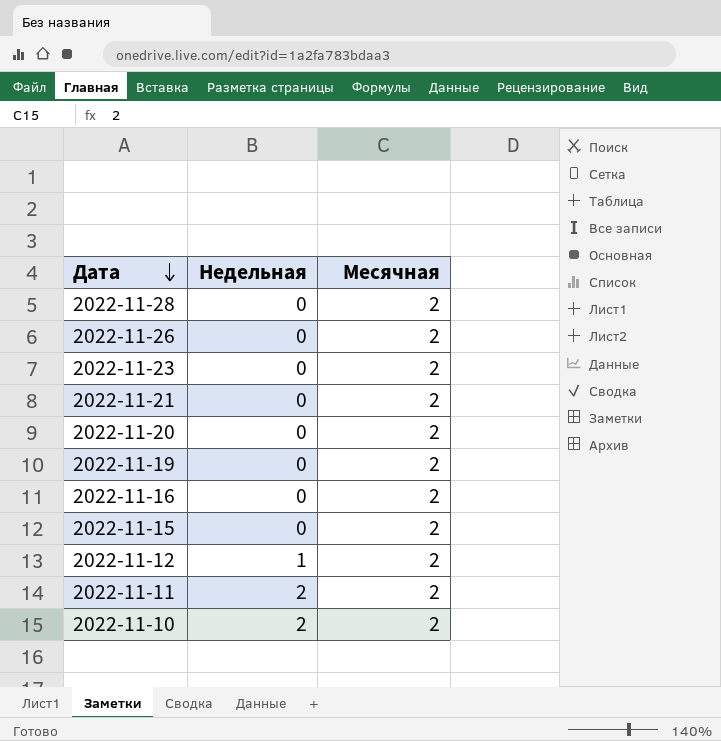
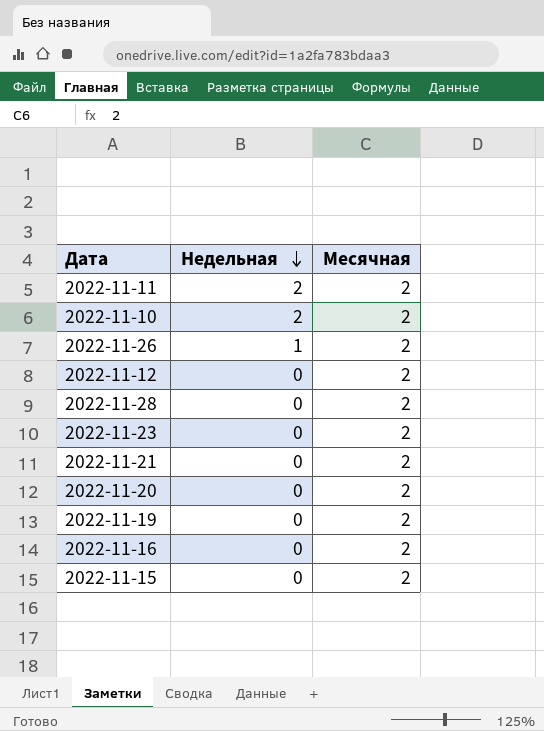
row order: Дата descending -> Недельная descending
2022-11-26 | Недельная: 0 -> 1
2022-11-12 | Недельная: 1 -> 0

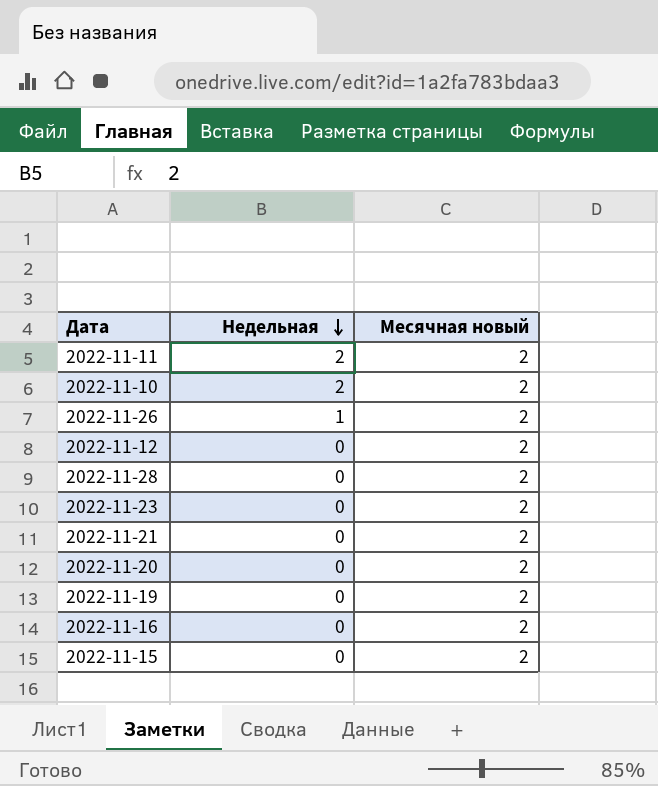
column name: Месячная -> Месячная новый

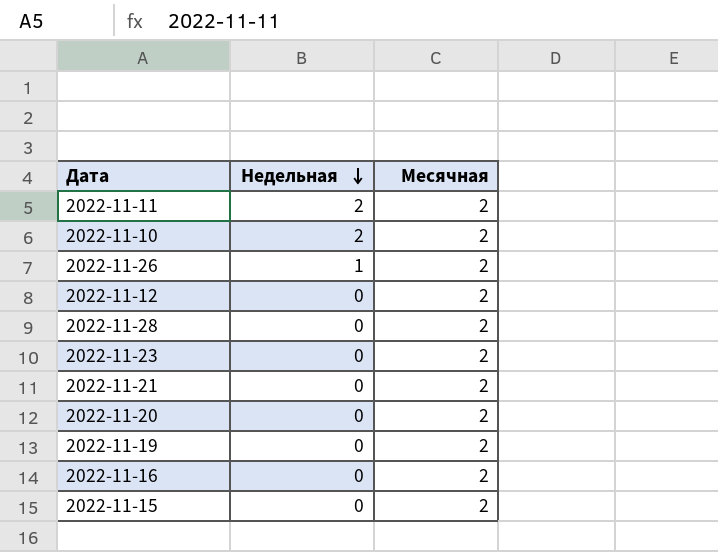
column name: Месячная новый -> Месячная

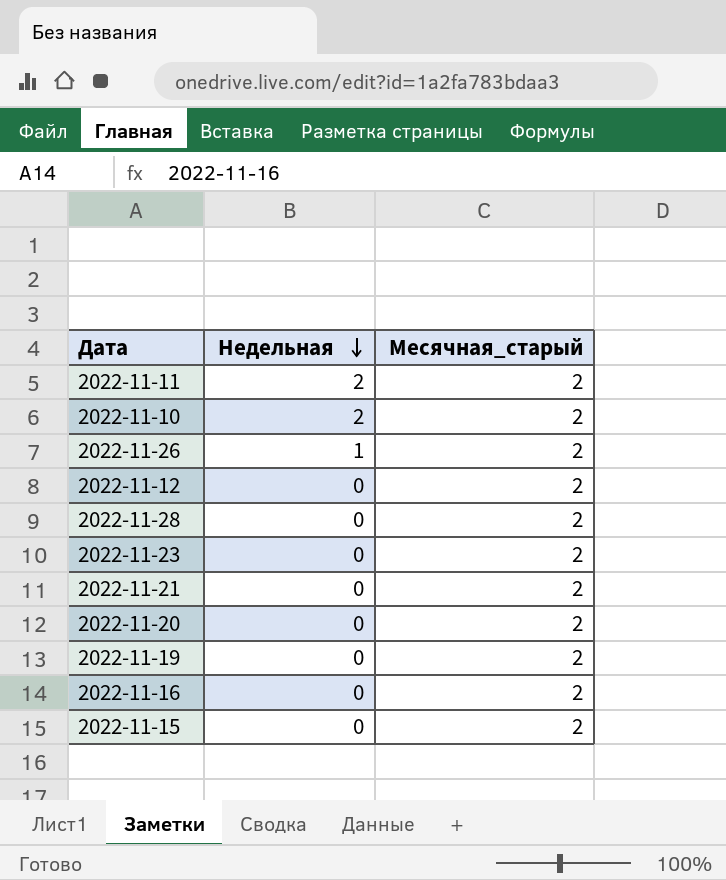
column name: Месячная -> Месячная_старый

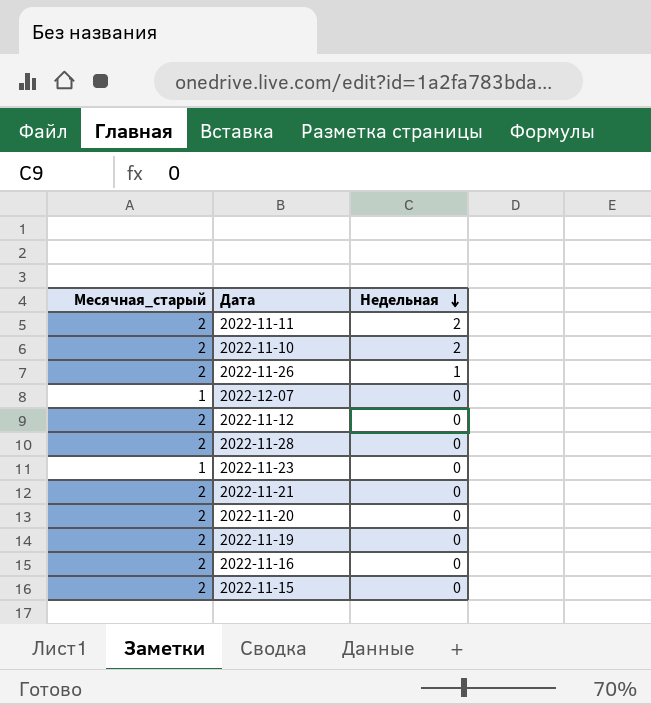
column Месячная_старый | position: 3 -> 1
row 2022-12-07: none -> 1 | 0
2022-11-23 | Месячная_старый: 2 -> 1

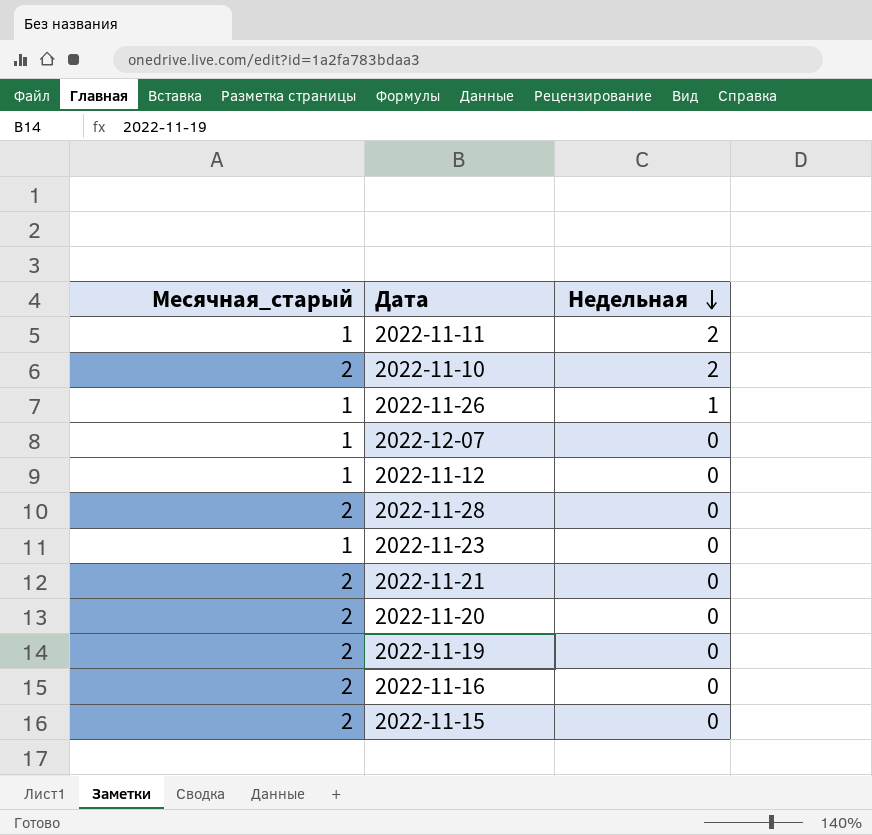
2022-11-11 | Месячная_старый: 2 -> 1
2022-11-26 | Месячная_старый: 2 -> 1
2022-11-12 | Месячная_старый: 2 -> 1

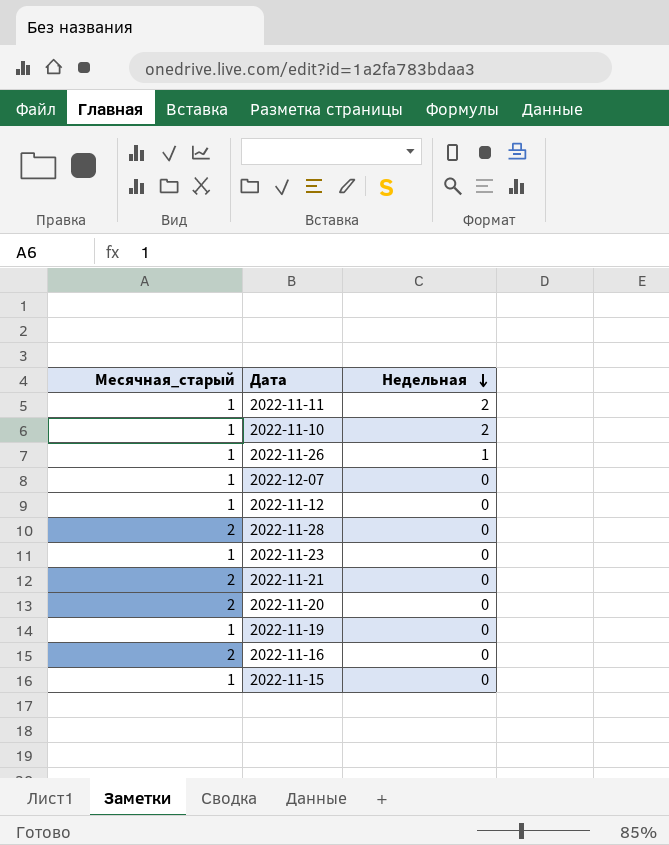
2022-11-10 | Месячная_старый: 2 -> 1
2022-11-19 | Месячная_старый: 2 -> 1
2022-11-15 | Месячная_старый: 2 -> 1

